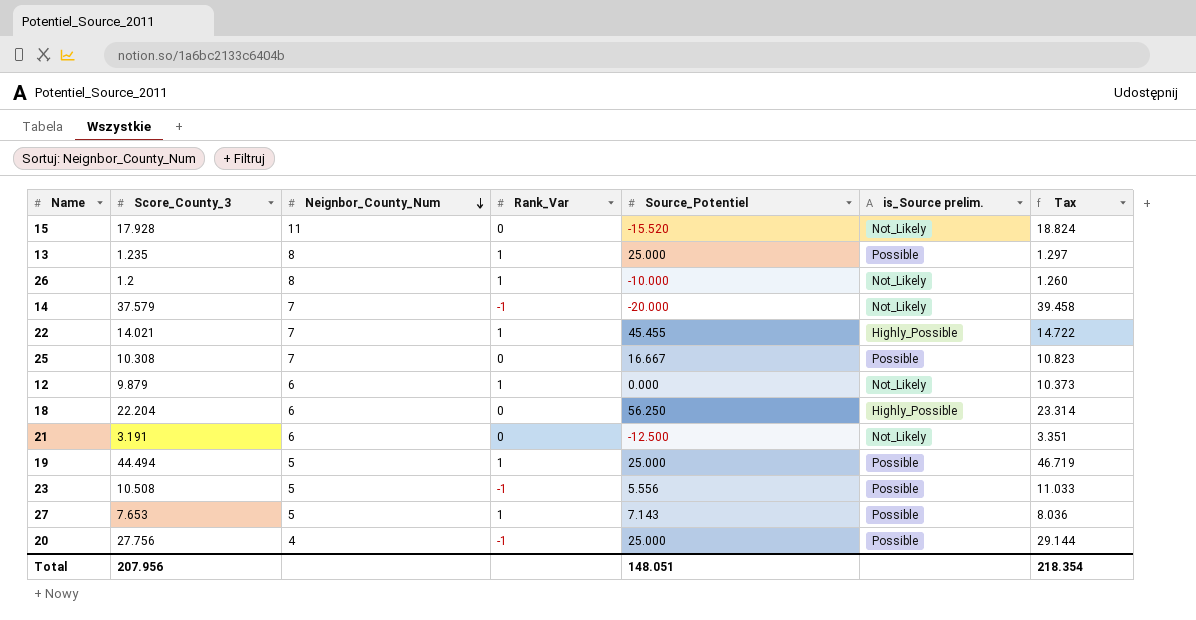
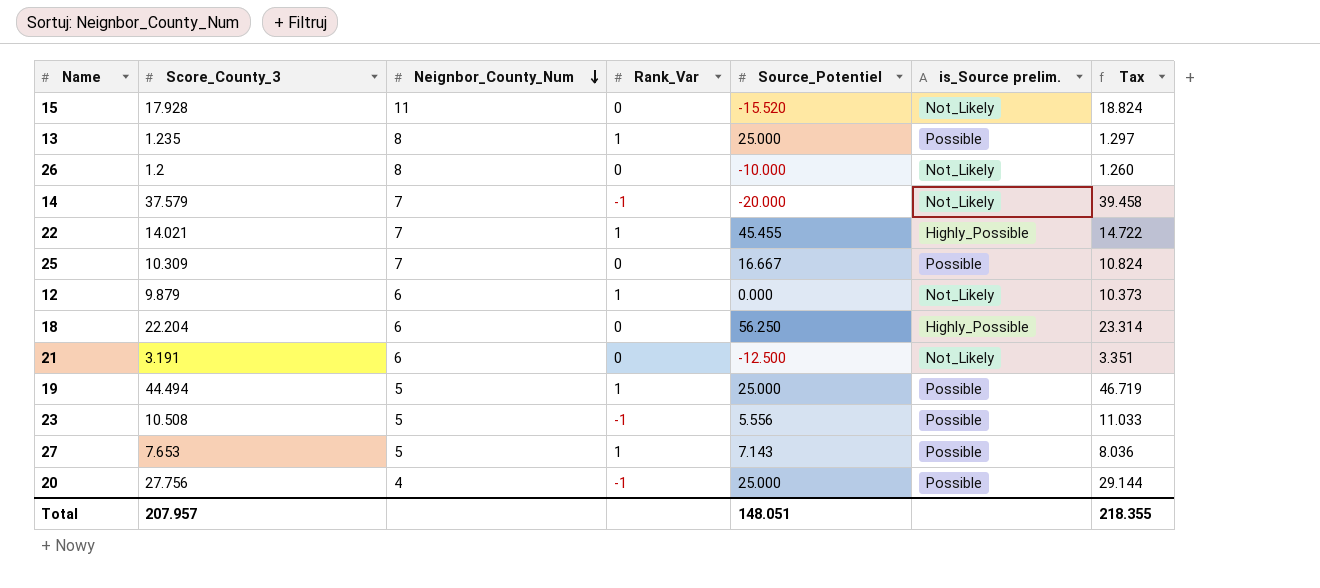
26 | Rank_Var: 1 -> 0
25 | Score_County_3: 10.308 -> 10.309
25 | Tax: 10.823 -> 10.824
Total | Score_County_3: 207.956 -> 207.957
Total | Tax: 218.354 -> 218.355

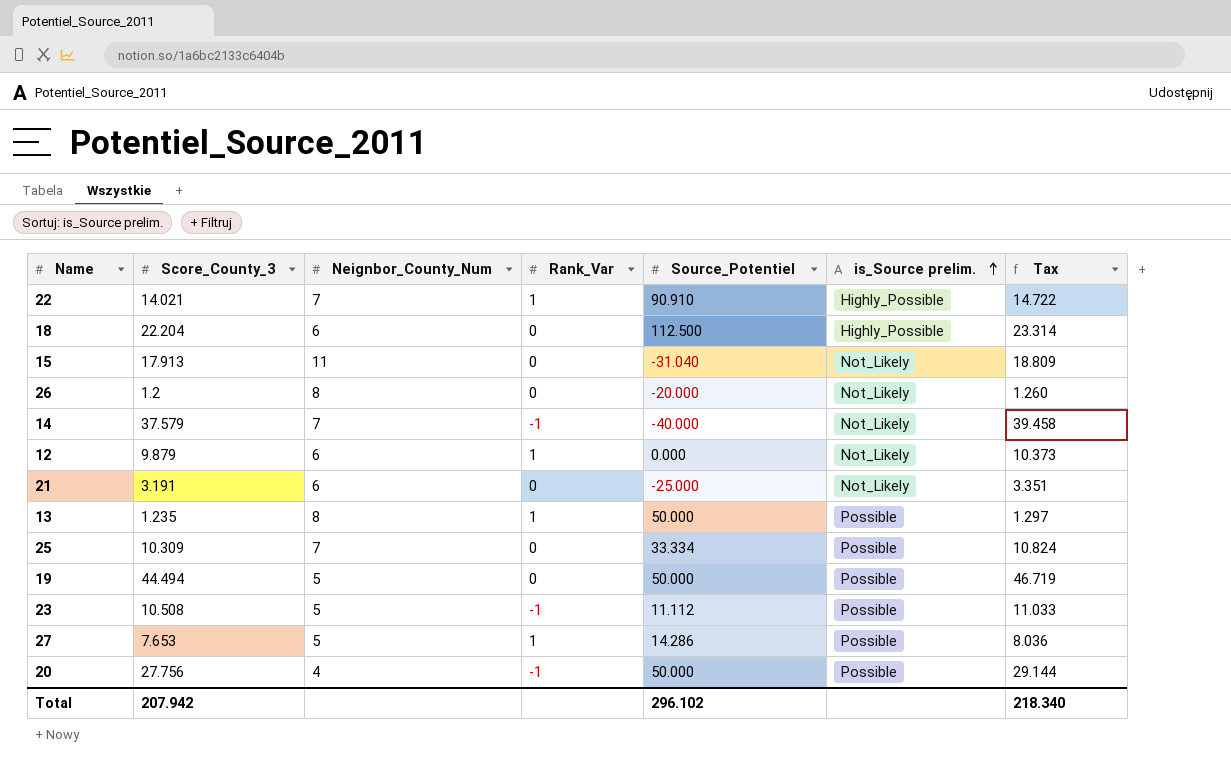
row order: Neignbor_County_Num descending -> is_Source prelim. ascending
22 | Source_Potentiel: 45.455 -> 90.910
18 | Source_Potentiel: 56.250 -> 112.500
15 | Score_County_3: 17.928 -> 17.913
15 | Source_Potentiel: -15.520 -> -31.040
15 | Tax: 18.824 -> 18.809
26 | Source_Potentiel: -10.000 -> -20.000
14 | Source_Potentiel: -20.000 -> -40.000
21 | Source_Potentiel: -12.500 -> -25.000
13 | Source_Potentiel: 25.000 -> 50.000
25 | Source_Potentiel: 16.667 -> 33.334
19 | Rank_Var: 1 -> 0
19 | Source_Potentiel: 25.000 -> 50.000
23 | Source_Potentiel: 5.556 -> 11.112
27 | Source_Potentiel: 7.143 -> 14.286
20 | Source_Potentiel: 25.000 -> 50.000
Total | Score_County_3: 207.957 -> 207.942
Total | Source_Potentiel: 148.051 -> 296.102
Total | Tax: 218.355 -> 218.340

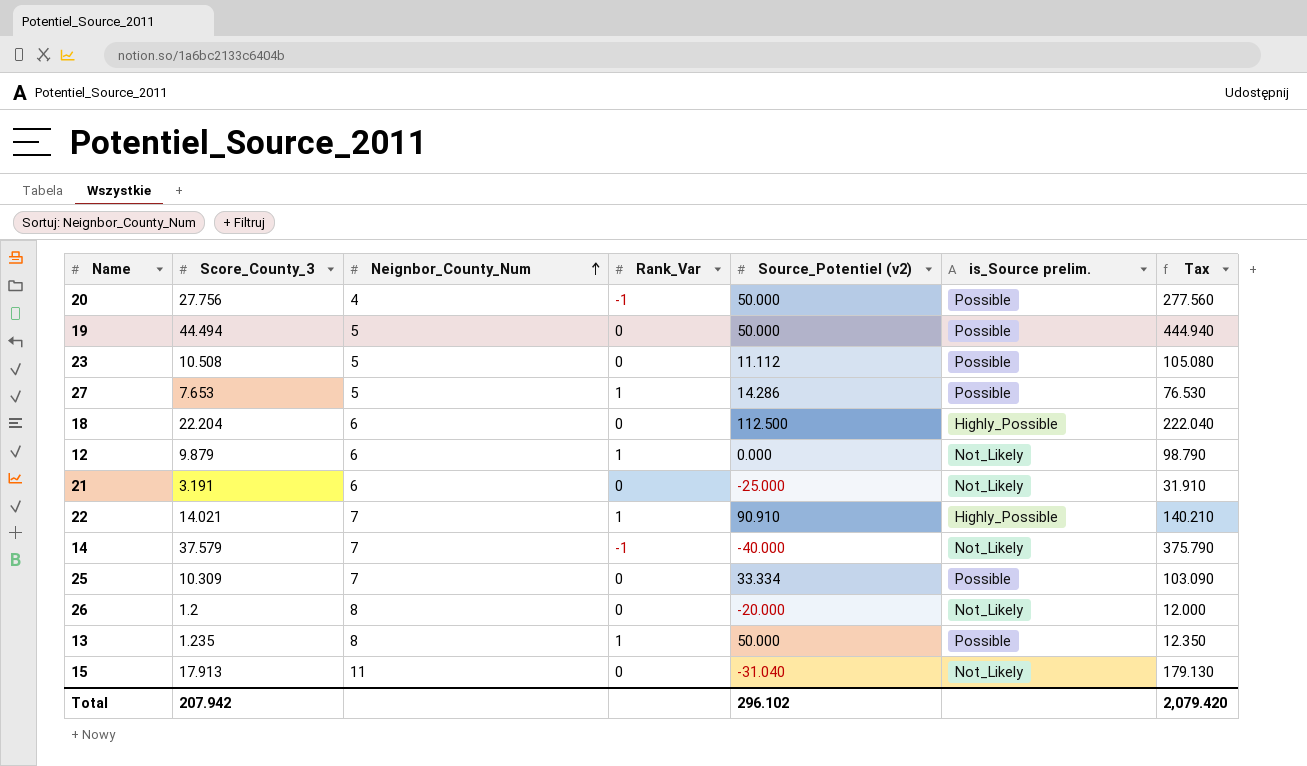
row order: is_Source prelim. ascending -> Neignbor_County_Num ascending
column name: Source_Potentiel -> Source_Potentiel (v2)
column Tax | formula: [Score_County_3] * 1.05 -> [Score_County_3] * 10
23 | Rank_Var: -1 -> 0
Total | Tax: 218.340 -> 2,079.420

